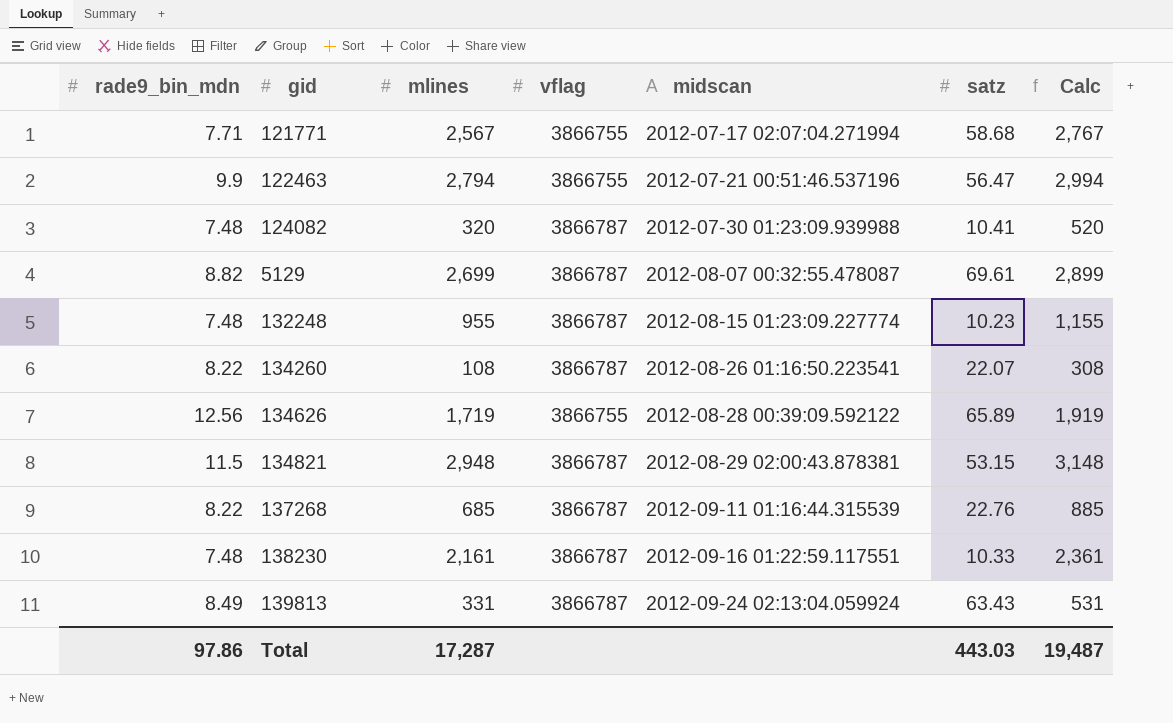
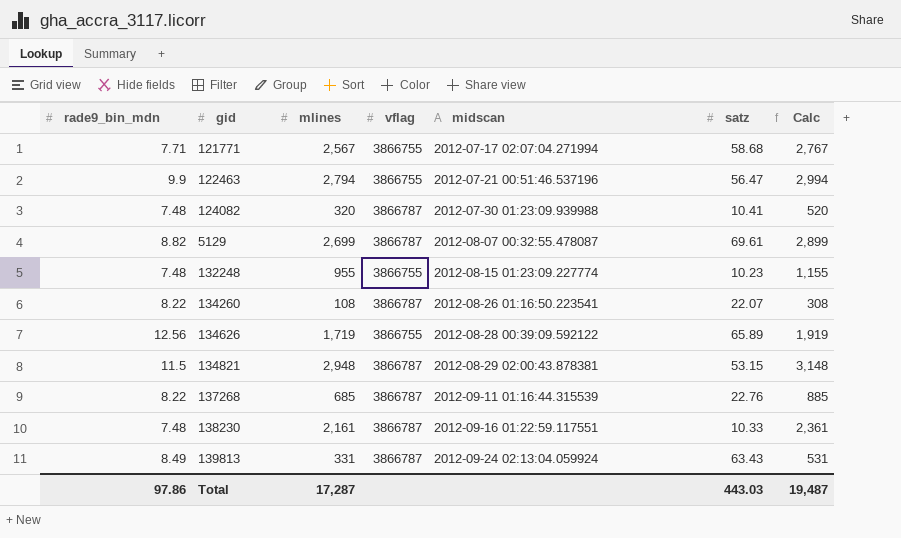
132248 | vflag: 3866787 -> 3866755

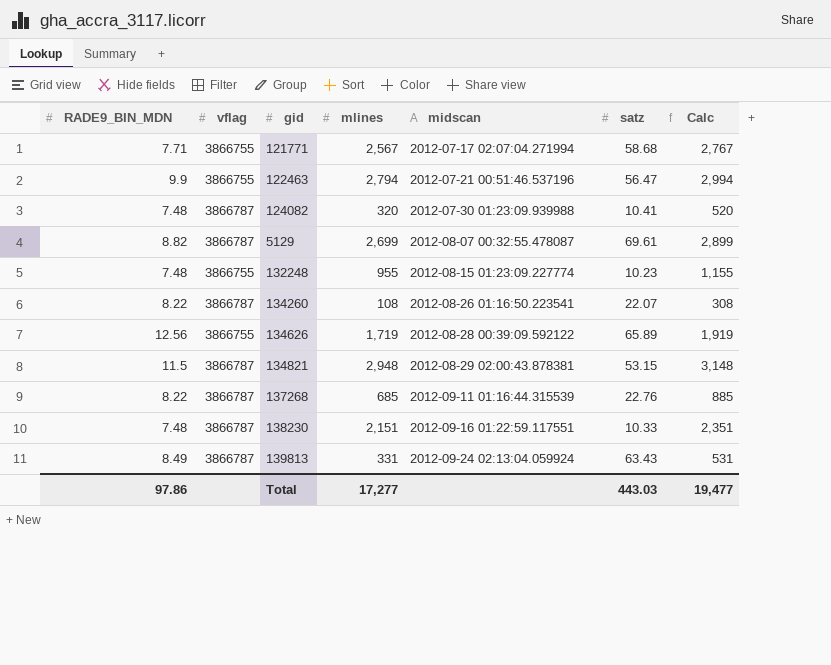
column name: rade9_bin_mdn -> RADE9_BIN_MDN
column vflag | position: 4 -> 2
138230 | mlines: 2,161 -> 2,151
138230 | Calc: 2,361 -> 2,351
Total | mlines: 17,287 -> 17,277
Total | Calc: 19,487 -> 19,477

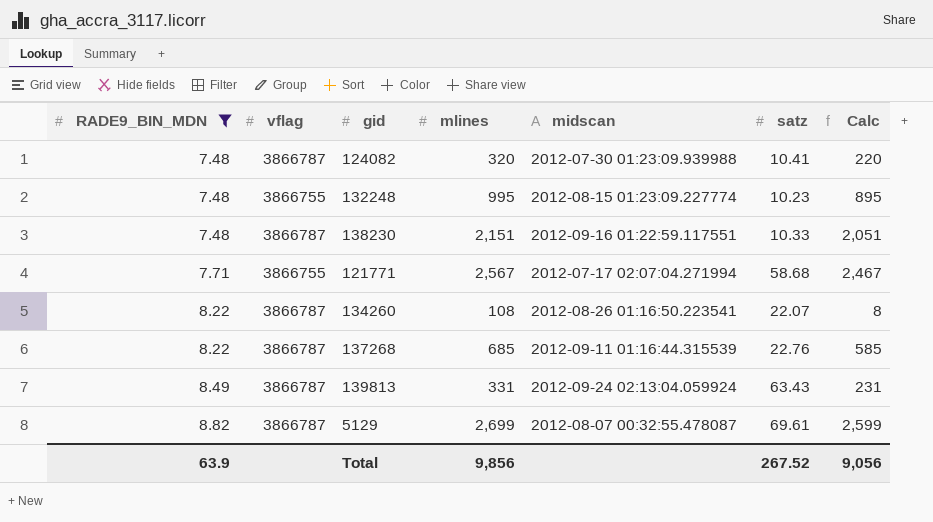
filter: none -> RADE9_BIN_MDN <= 8.82
row order: midscan ascending -> RADE9_BIN_MDN ascending
column Calc | formula: [mlines] + 200 -> [mlines] - 100
132248 | mlines: 955 -> 995
Total | RADE9_BIN_MDN: 97.86 -> 63.9
Total | mlines: 17,277 -> 9,856
Total | satz: 443.03 -> 267.52
Total | Calc: 19,477 -> 9,056

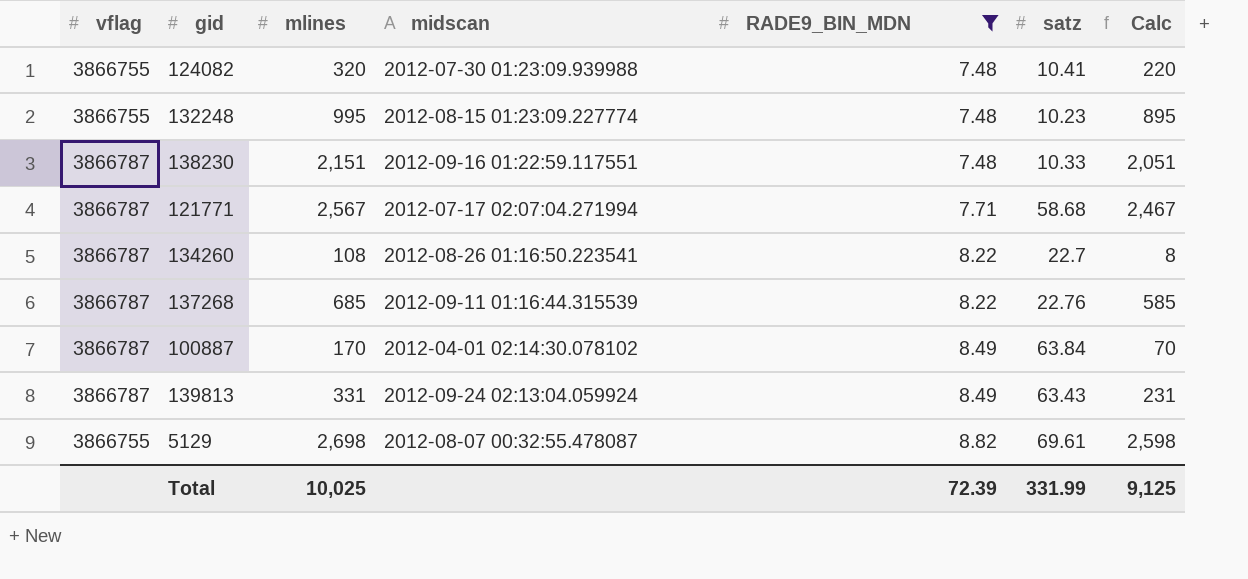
column RADE9_BIN_MDN | position: 1 -> 5
124082 | vflag: 3866787 -> 3866755
121771 | vflag: 3866755 -> 3866787
134260 | satz: 22.07 -> 22.7
row 100887: none -> 3866787 | 170 | 2012-04-01 02:14:30.078102 | 8.49 | 63.84 | 70
5129 | vflag: 3866787 -> 3866755
5129 | mlines: 2,699 -> 2,698
5129 | Calc: 2,599 -> 2,598
Total | mlines: 9,856 -> 10,025
Total | RADE9_BIN_MDN: 63.9 -> 72.39
Total | satz: 267.52 -> 331.99
Total | Calc: 9,056 -> 9,125

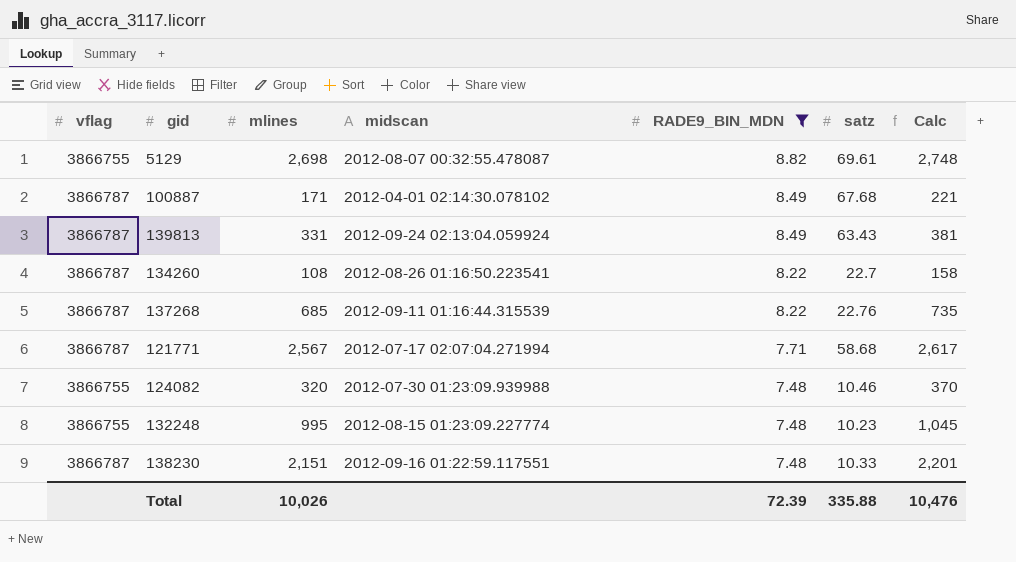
row order: RADE9_BIN_MDN ascending -> RADE9_BIN_MDN descending
column Calc | formula: [mlines] - 100 -> [mlines] + 50
100887 | mlines: 170 -> 171
100887 | satz: 63.84 -> 67.68
124082 | satz: 10.41 -> 10.46
Total | mlines: 10,025 -> 10,026
Total | satz: 331.99 -> 335.88
Total | Calc: 9,125 -> 10,476

